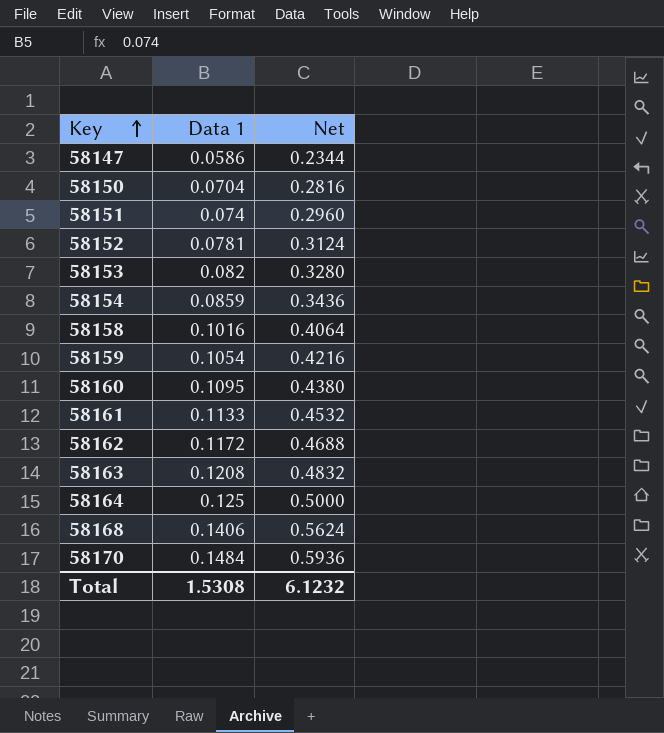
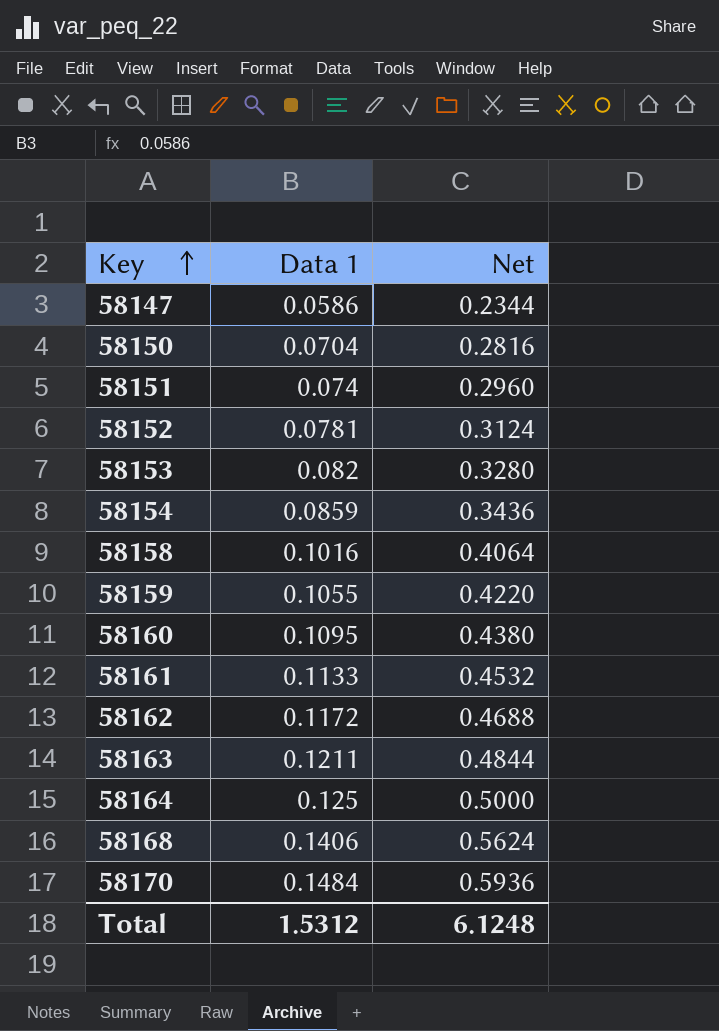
58159 | Data 1: 0.1054 -> 0.1055
58159 | Net: 0.4216 -> 0.4220
58163 | Data 1: 0.1208 -> 0.1211
58163 | Net: 0.4832 -> 0.4844
Total | Data 1: 1.5308 -> 1.5312
Total | Net: 6.1232 -> 6.1248

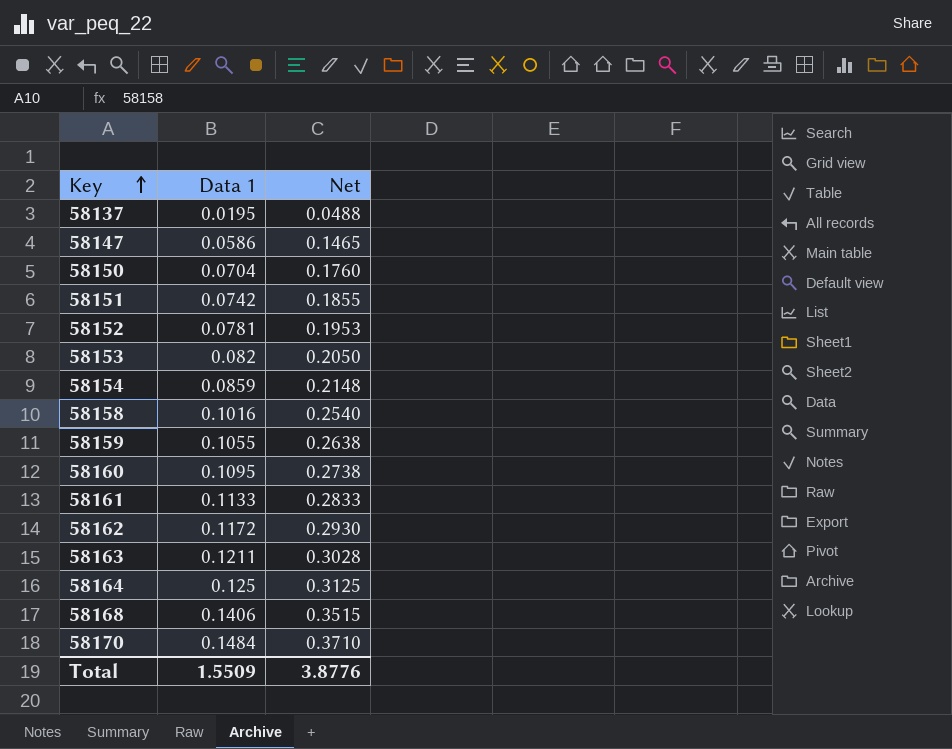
column Net | formula: [Data 1] * 4 -> [Data 1] * 2.5
row 58137: none -> 0.0195 | 0.0488
58151 | Data 1: 0.074 -> 0.0742
Total | Data 1: 1.5312 -> 1.5509
Total | Net: 6.1248 -> 3.8776

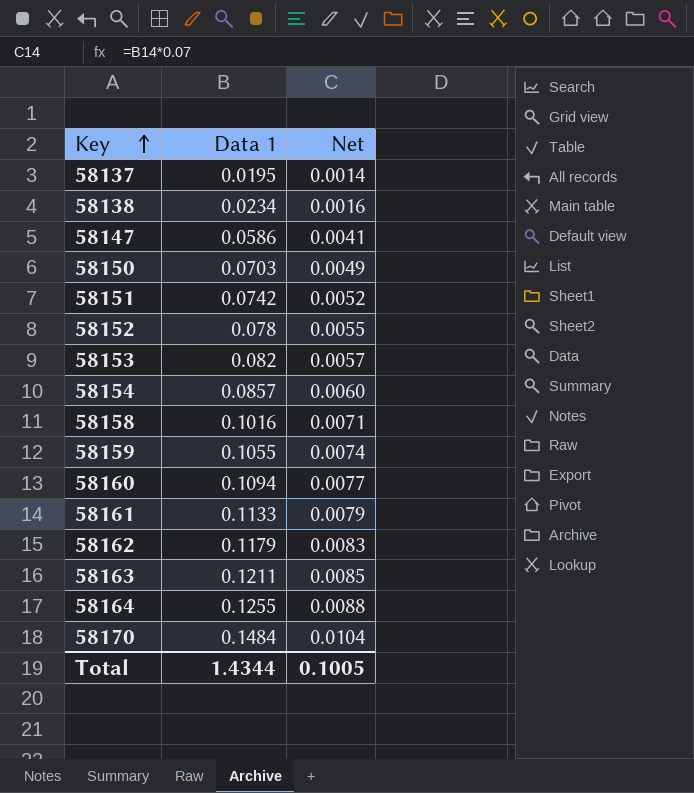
column Net | formula: [Data 1] * 2.5 -> [Data 1] * 0.07
row 58168: 0.1406 | 0.3515 -> none
row 58138: none -> 0.0234 | 0.0016
58150 | Data 1: 0.0704 -> 0.0703
58152 | Data 1: 0.0781 -> 0.078
58154 | Data 1: 0.0859 -> 0.0857
58160 | Data 1: 0.1095 -> 0.1094
58162 | Data 1: 0.1172 -> 0.1179
58164 | Data 1: 0.125 -> 0.1255
Total | Data 1: 1.5509 -> 1.4344
Total | Net: 3.8776 -> 0.1005

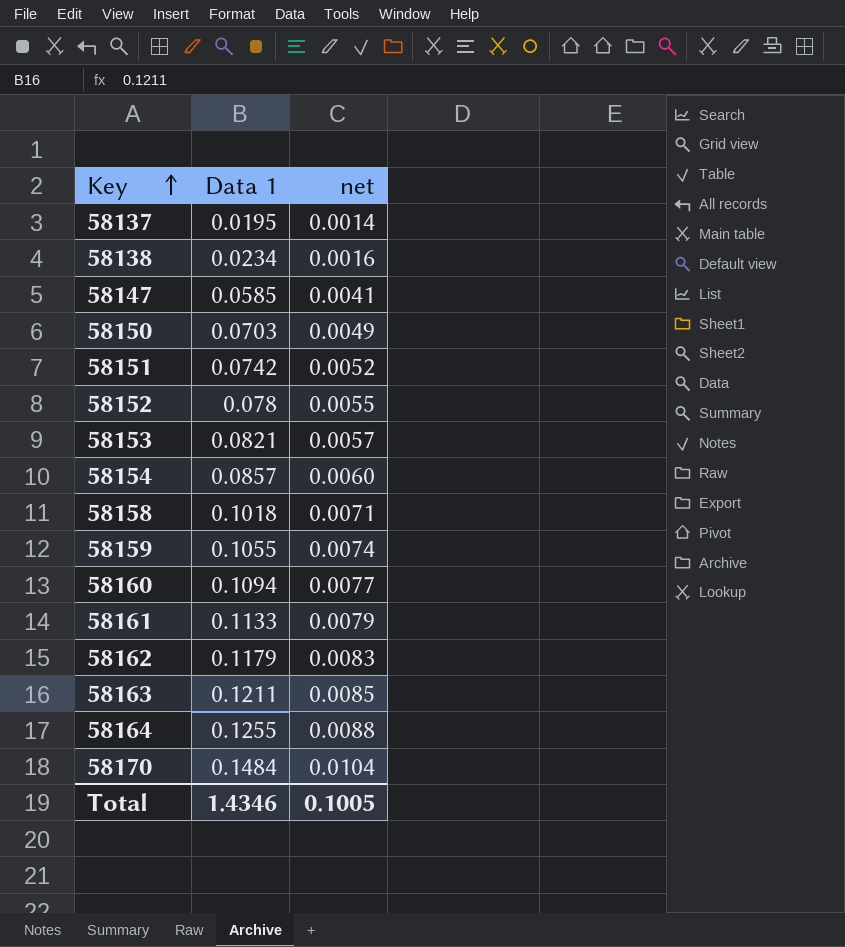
column name: Net -> net
58147 | Data 1: 0.0586 -> 0.0585
58153 | Data 1: 0.082 -> 0.0821
58158 | Data 1: 0.1016 -> 0.1018
Total | Data 1: 1.4344 -> 1.4346

